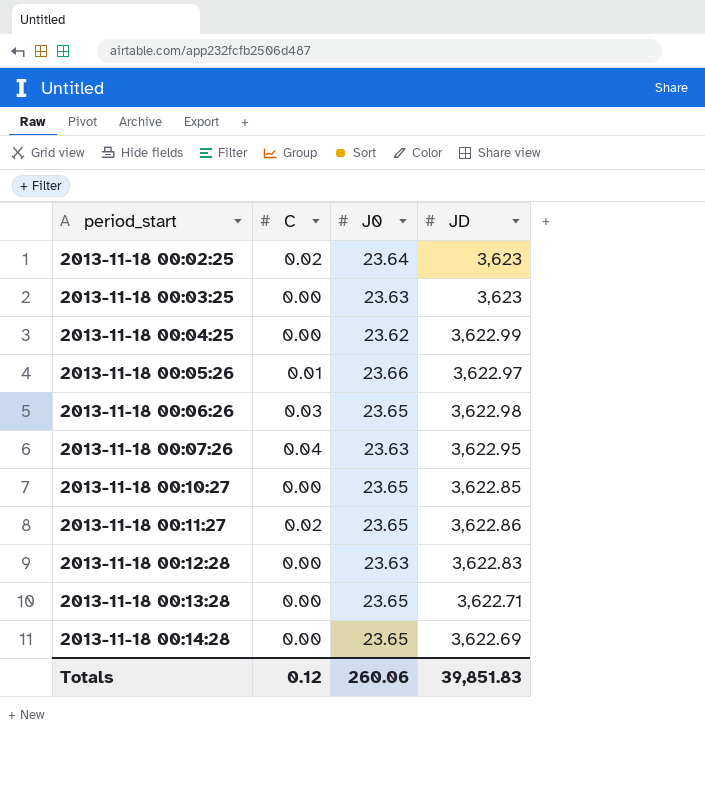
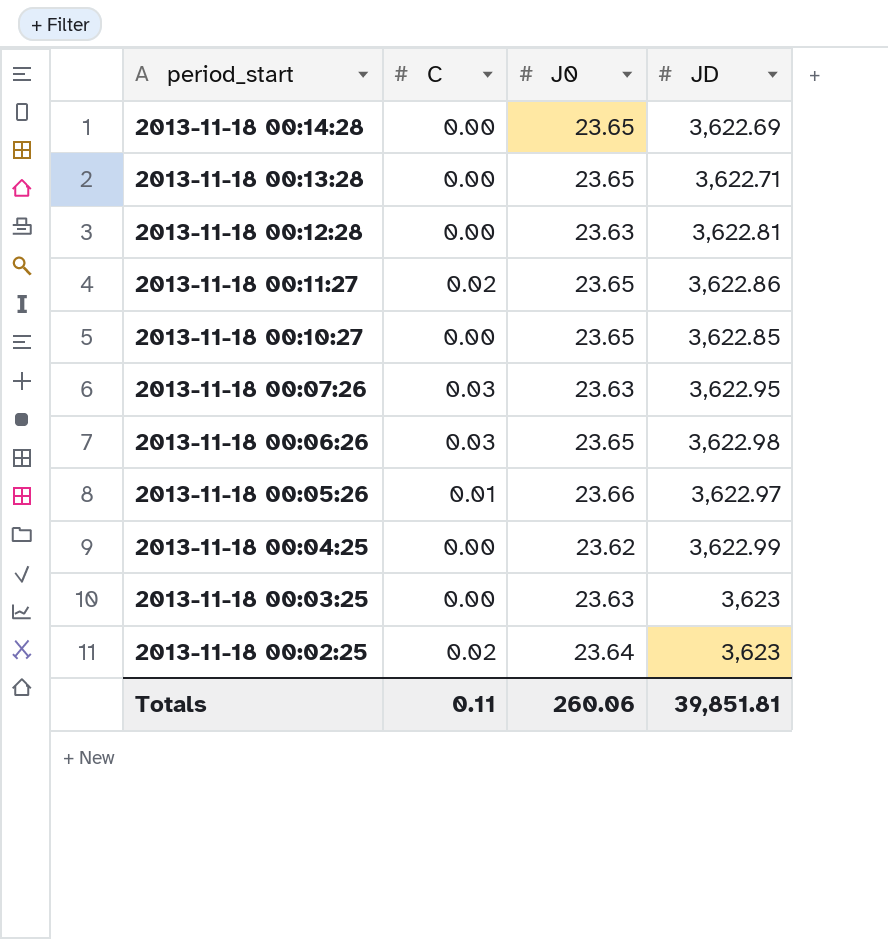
row order: period_start ascending -> period_start descending
2013-11-18 00:12:28 | JD: 3,622.83 -> 3,622.81
2013-11-18 00:07:26 | C: 0.04 -> 0.03
Totals | C: 0.12 -> 0.11
Totals | JD: 39,851.83 -> 39,851.81

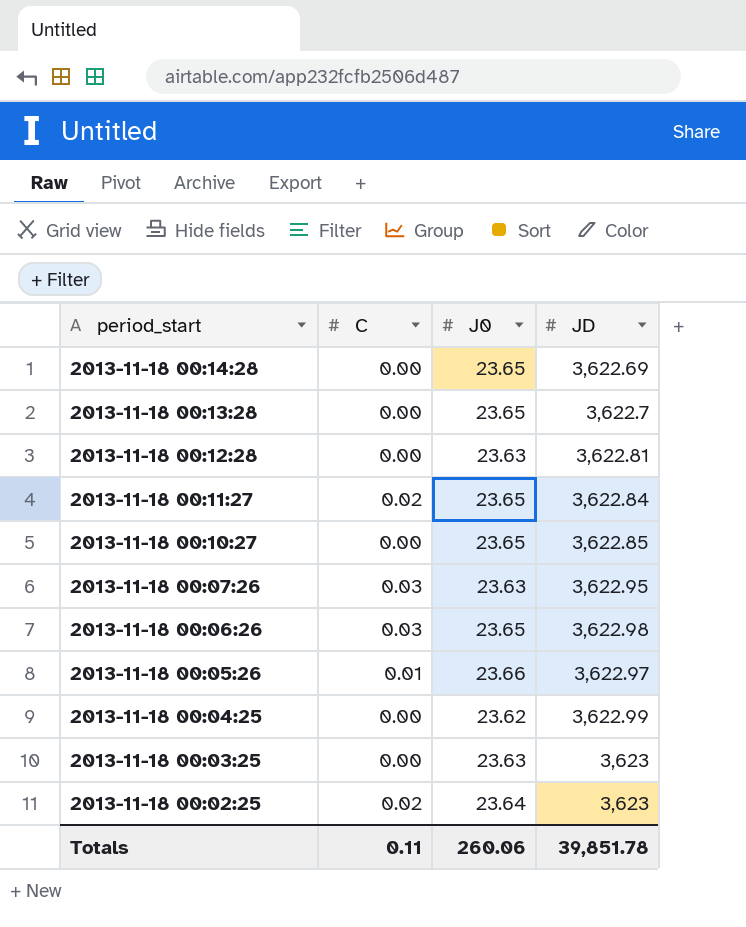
2013-11-18 00:13:28 | JD: 3,622.71 -> 3,622.7
2013-11-18 00:11:27 | JD: 3,622.86 -> 3,622.84
Totals | JD: 39,851.81 -> 39,851.78

